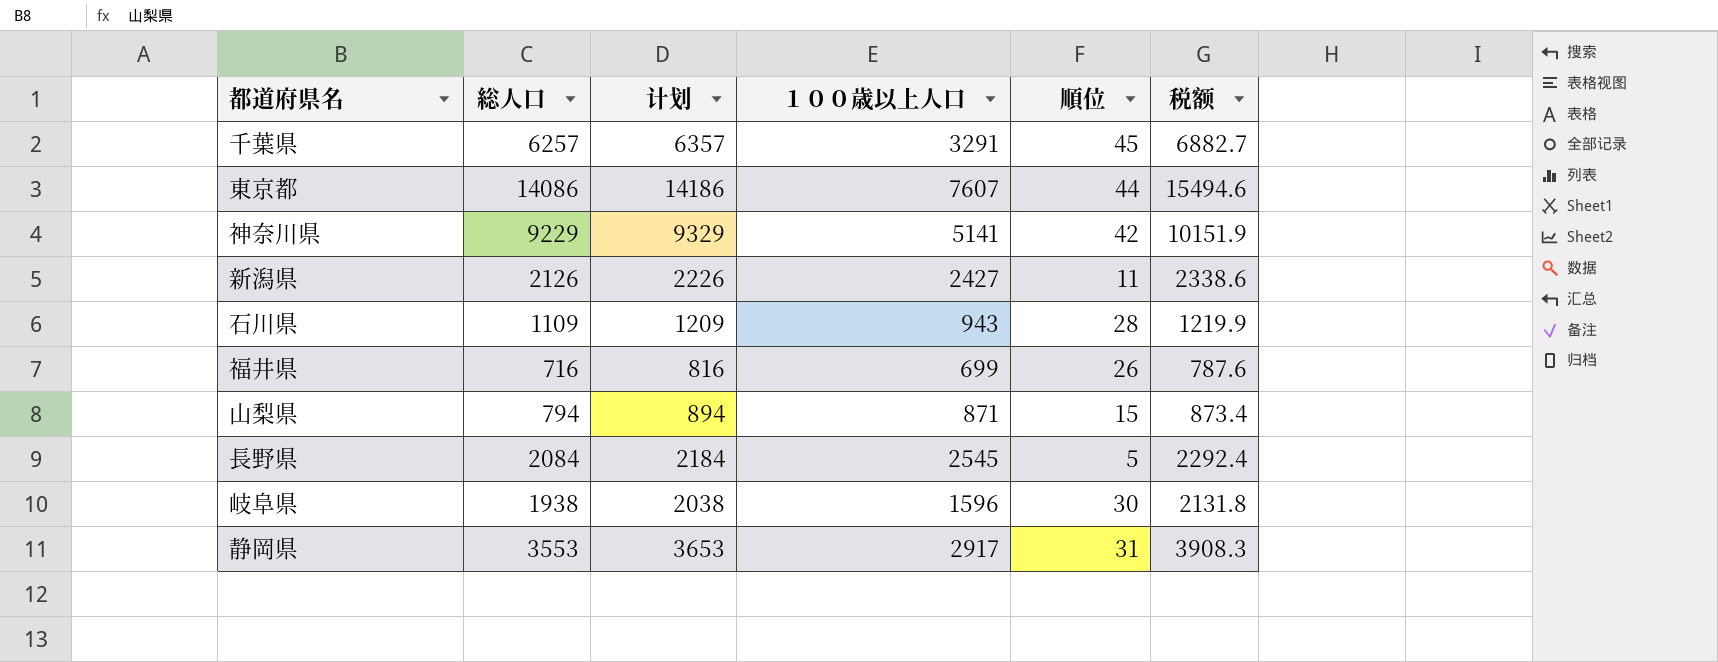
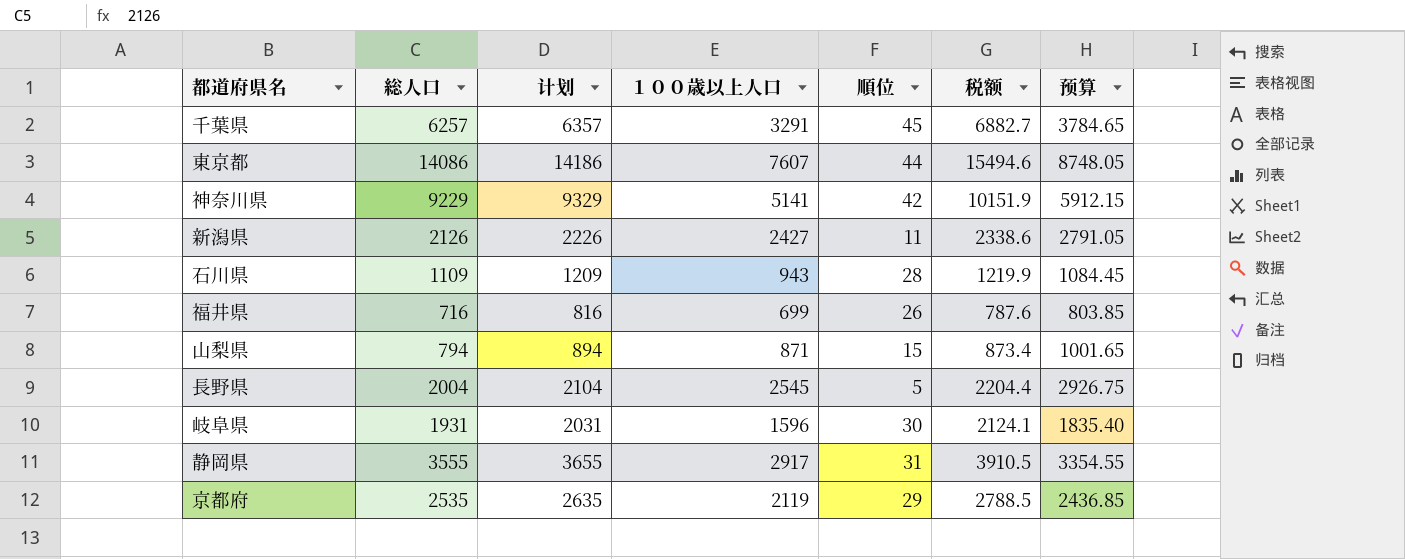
column 预算 | formula: none -> [１００歳以上人口] * 1.15
長野県 | 総人口: 2084 -> 2004
長野県 | 计划: 2184 -> 2104
長野県 | 税额: 2292.4 -> 2204.4
岐阜県 | 総人口: 1938 -> 1931
岐阜県 | 计划: 2038 -> 2031
岐阜県 | 税额: 2131.8 -> 2124.1
静岡県 | 総人口: 3553 -> 3555
静岡県 | 计划: 3653 -> 3655
静岡県 | 税额: 3908.3 -> 3910.5
row 京都府: none -> 2535 | 2635 | 2119 | 29 | 2788.5 | 2436.85

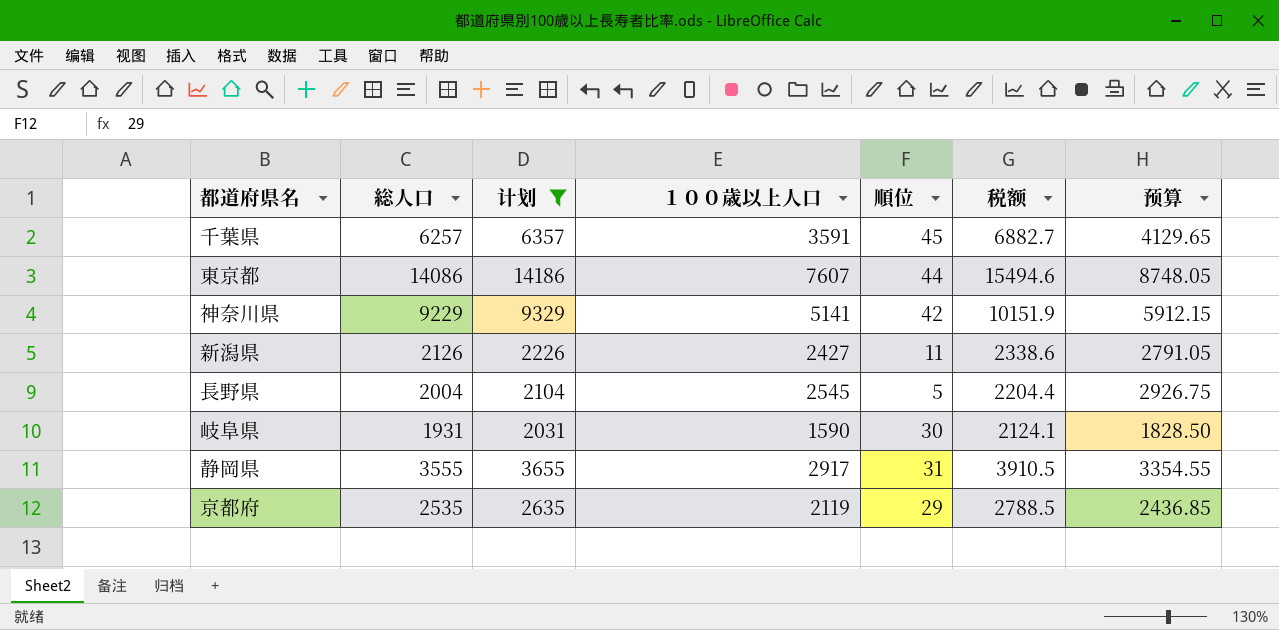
filter: none -> 计划 >= 2031
千葉県 | １００歳以上人口: 3291 -> 3591
千葉県 | 预算: 3784.65 -> 4129.65
岐阜県 | １００歳以上人口: 1596 -> 1590
岐阜県 | 预算: 1835.40 -> 1828.50

